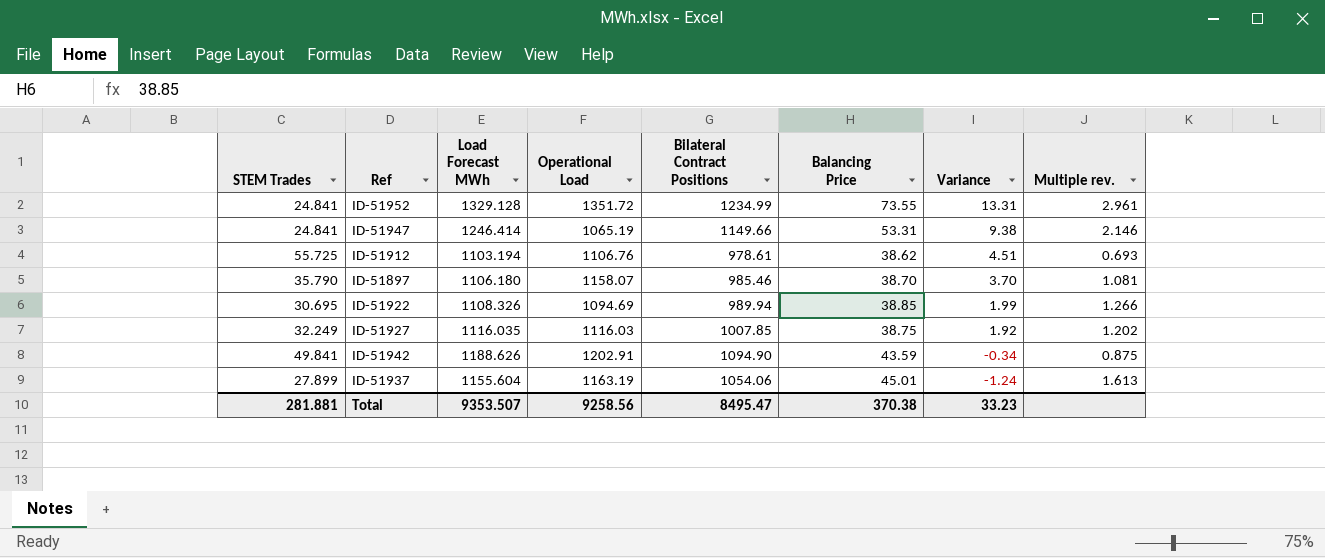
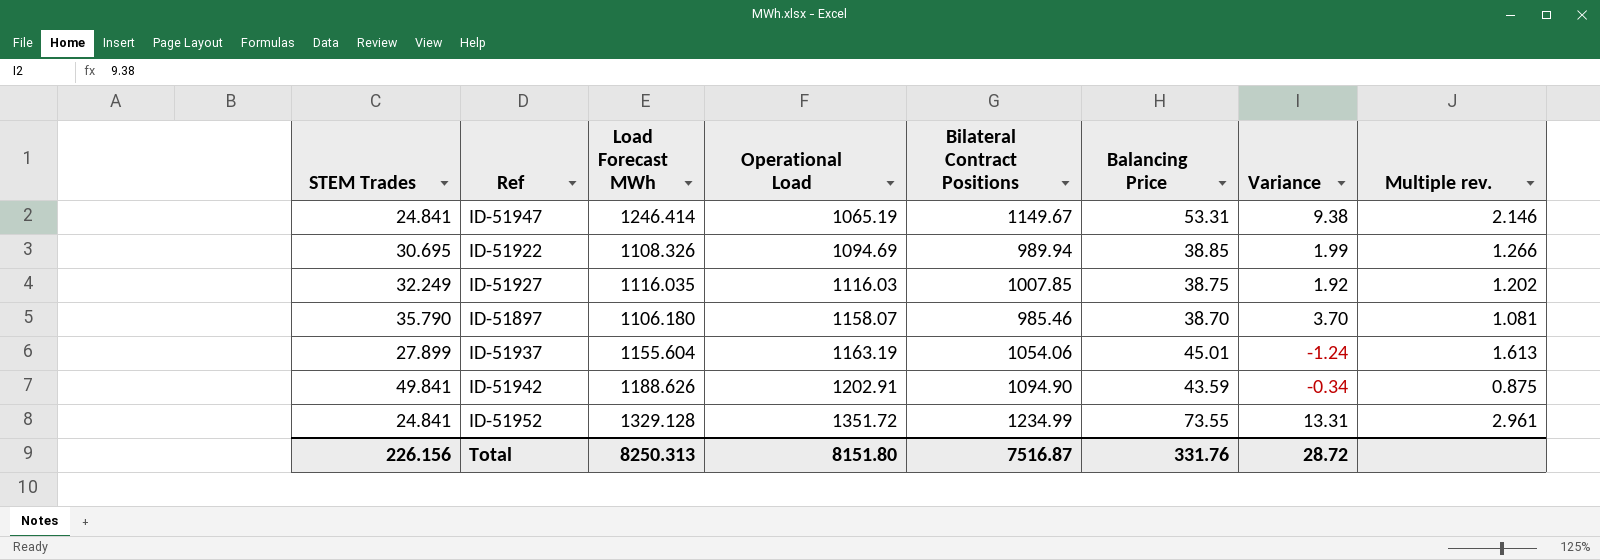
row order: Variance descending -> Operational Load ascending
row ID-51912: 55.725 | 1103.194 | 1106.76 | 978.61 | 38.62 | 4.51 | 0.693 -> none
ID-51947 | Bilateral Contract Positions: 1149.66 -> 1149.67
Total | STEM Trades: 281.881 -> 226.156
Total | Load Forecast MWh: 9353.507 -> 8250.313
Total | Operational Load: 9258.56 -> 8151.80
Total | Bilateral Contract Positions: 8495.47 -> 7516.87
Total | Balancing Price: 370.38 -> 331.76
Total | Variance: 33.23 -> 28.72

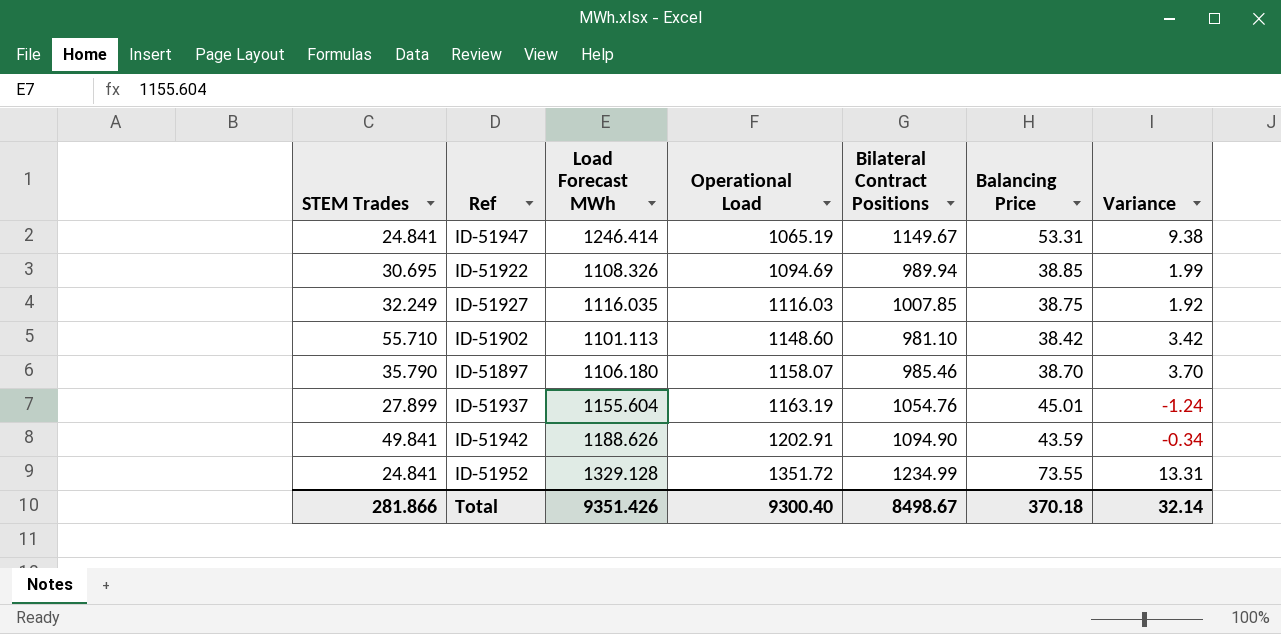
column Multiple rev. | formula: [Balancing Price] / [STEM Trades] -> none
row ID-51902: none -> 55.710 | 1101.113 | 1148.60 | 981.10 | 38.42 | 3.42
ID-51937 | Bilateral Contract Positions: 1054.06 -> 1054.76
Total | STEM Trades: 226.156 -> 281.866
Total | Load Forecast MWh: 8250.313 -> 9351.426
Total | Operational Load: 8151.80 -> 9300.40
Total | Bilateral Contract Positions: 7516.87 -> 8498.67
Total | Balancing Price: 331.76 -> 370.18
Total | Variance: 28.72 -> 32.14

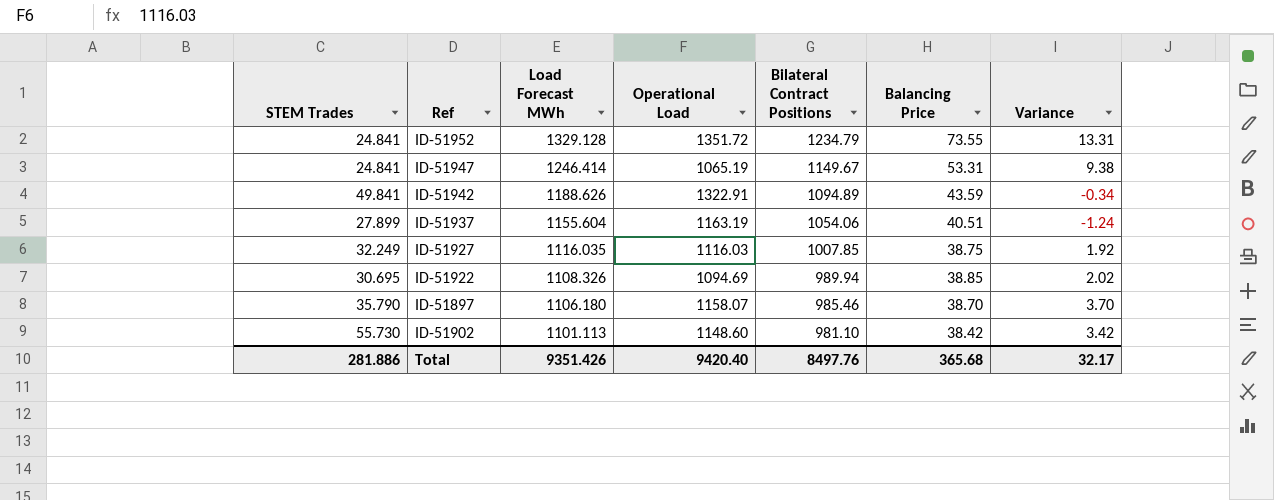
row order: Operational Load ascending -> Load Forecast MWh descending
ID-51952 | Bilateral Contract Positions: 1234.99 -> 1234.79
ID-51942 | Operational Load: 1202.91 -> 1322.91
ID-51942 | Bilateral Contract Positions: 1094.90 -> 1094.89
ID-51937 | Bilateral Contract Positions: 1054.76 -> 1054.06
ID-51937 | Balancing Price: 45.01 -> 40.51
ID-51922 | Variance: 1.99 -> 2.02
ID-51902 | STEM Trades: 55.710 -> 55.730
Total | STEM Trades: 281.866 -> 281.886
Total | Operational Load: 9300.40 -> 9420.40
Total | Bilateral Contract Positions: 8498.67 -> 8497.76
Total | Balancing Price: 370.18 -> 365.68
Total | Variance: 32.14 -> 32.17

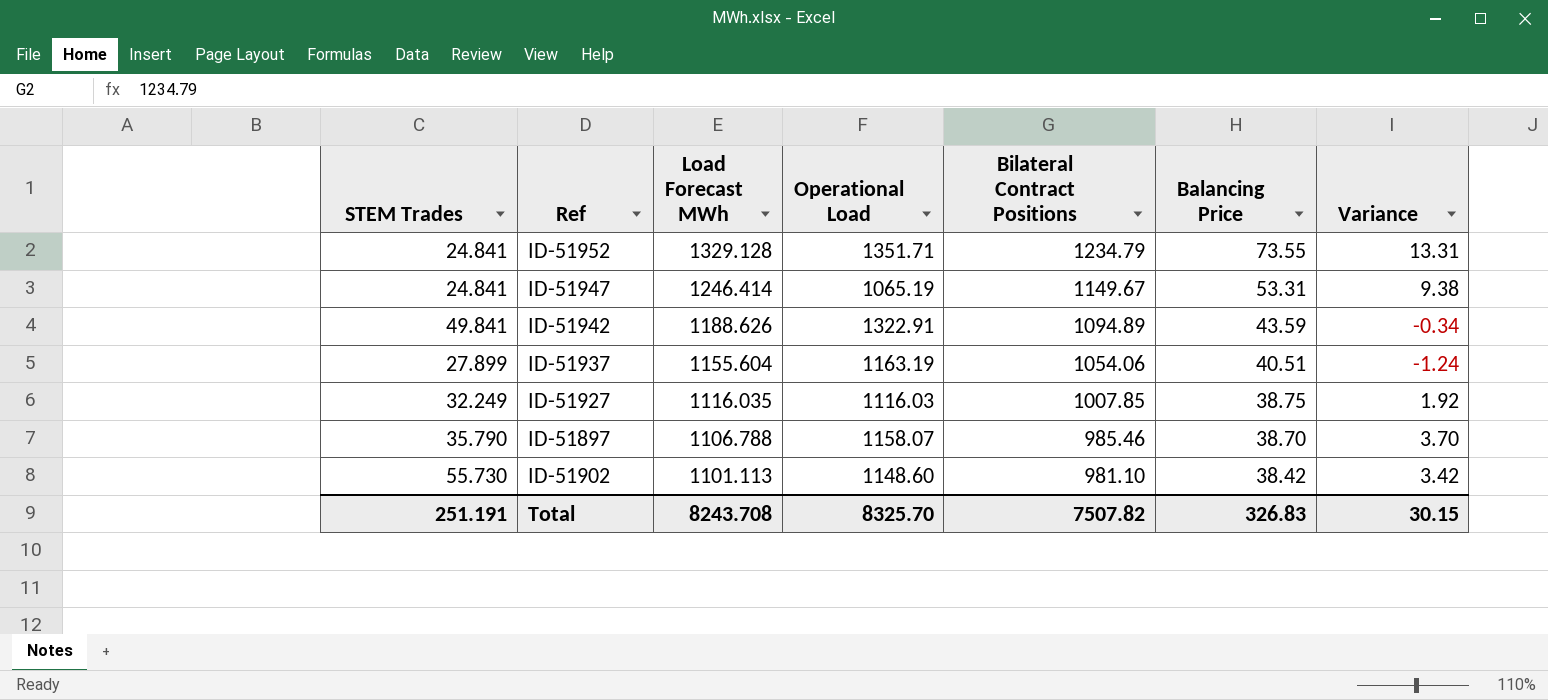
row ID-51922: 30.695 | 1108.326 | 1094.69 | 989.94 | 38.85 | 2.02 -> none
ID-51952 | Operational Load: 1351.72 -> 1351.71
ID-51897 | Load Forecast MWh: 1106.180 -> 1106.788
Total | STEM Trades: 281.886 -> 251.191
Total | Load Forecast MWh: 9351.426 -> 8243.708
Total | Operational Load: 9420.40 -> 8325.70
Total | Bilateral Contract Positions: 8497.76 -> 7507.82
Total | Balancing Price: 365.68 -> 326.83
Total | Variance: 32.17 -> 30.15

